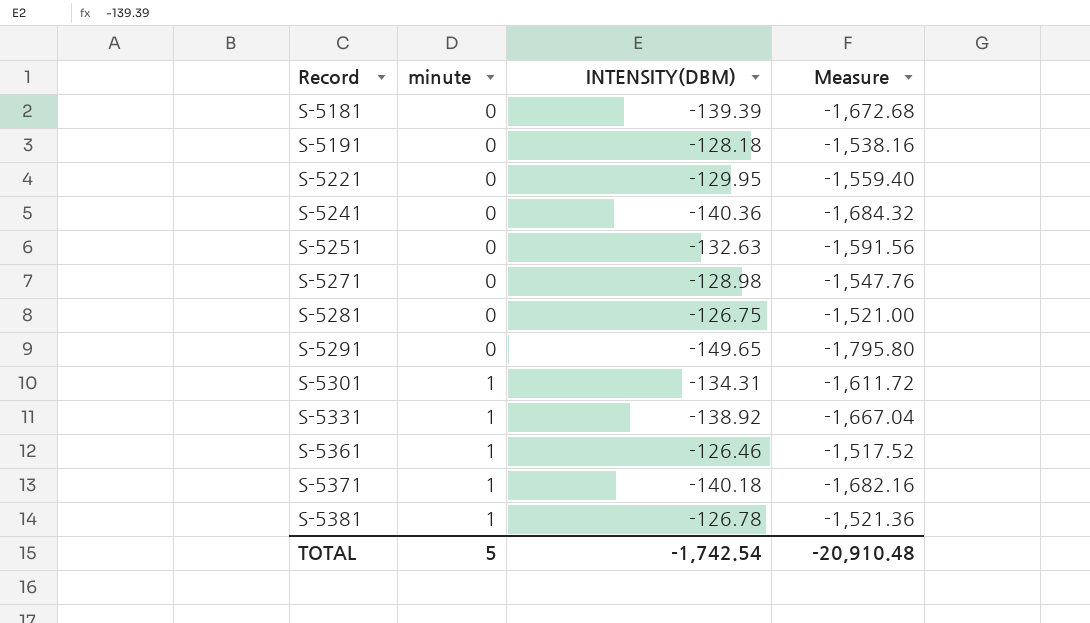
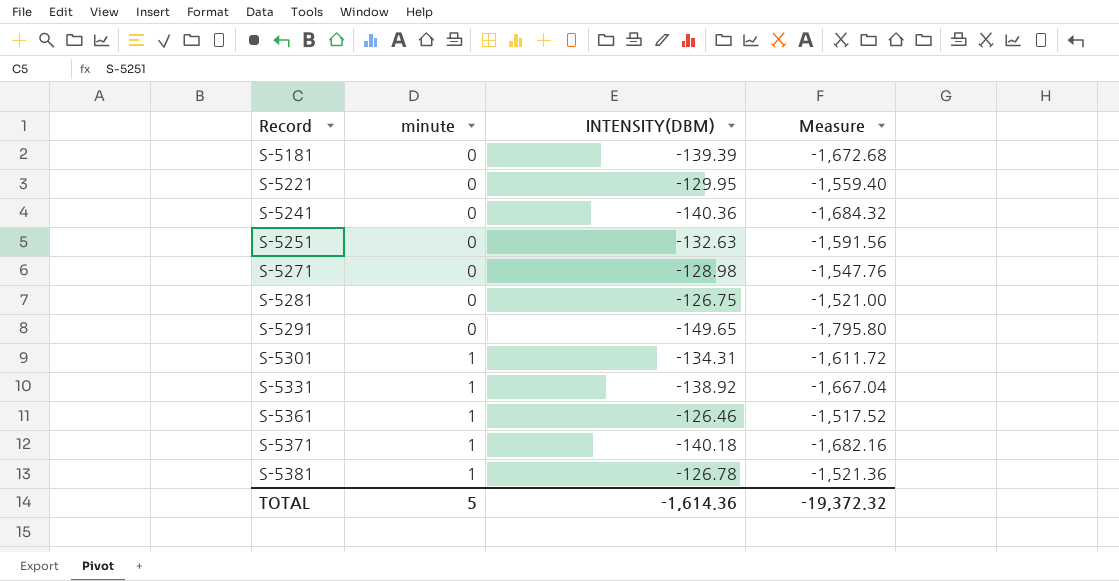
row S-5191: 0 | -128.18 | -1,538.16 -> none
TOTAL | INTENSITY(DBM): -1,742.54 -> -1,614.36
TOTAL | Measure: -20,910.48 -> -19,372.32

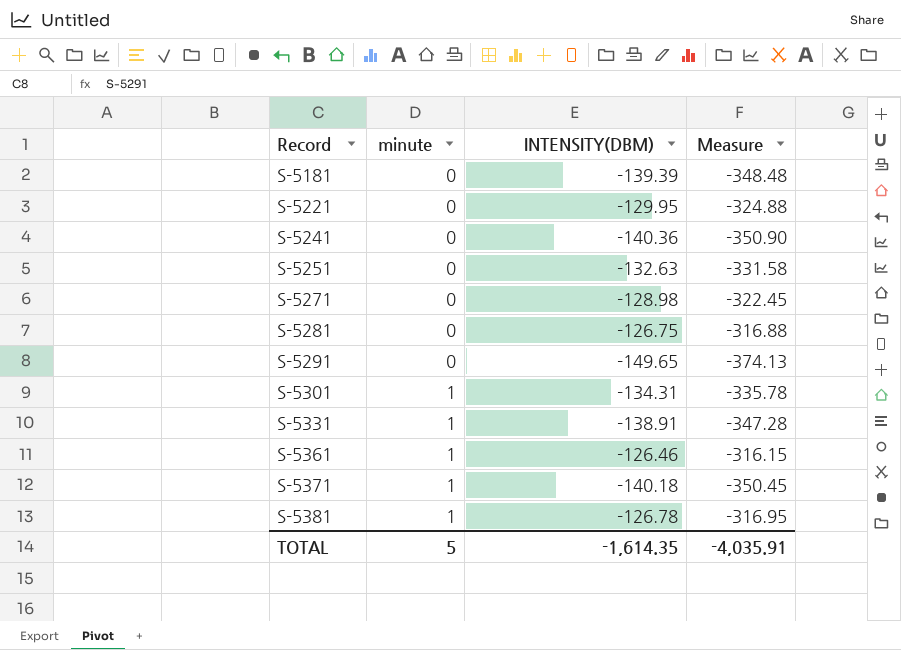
column Measure | formula: [INTENSITY(DBM)] * 12 -> [INTENSITY(DBM)] * 2.5
S-5331 | INTENSITY(DBM): -138.92 -> -138.91
TOTAL | INTENSITY(DBM): -1,614.36 -> -1,614.35
TOTAL | Measure: -19,372.32 -> -4,035.91

